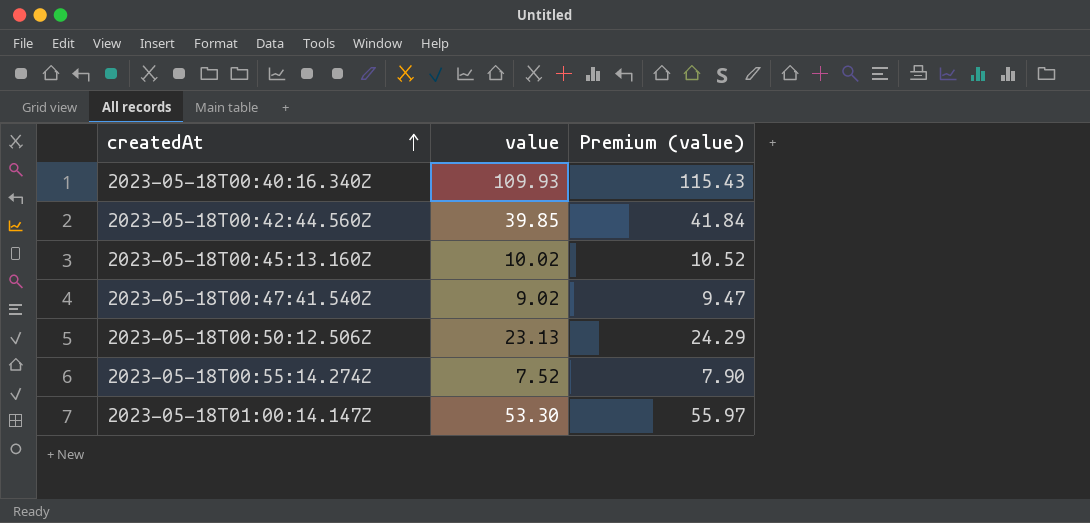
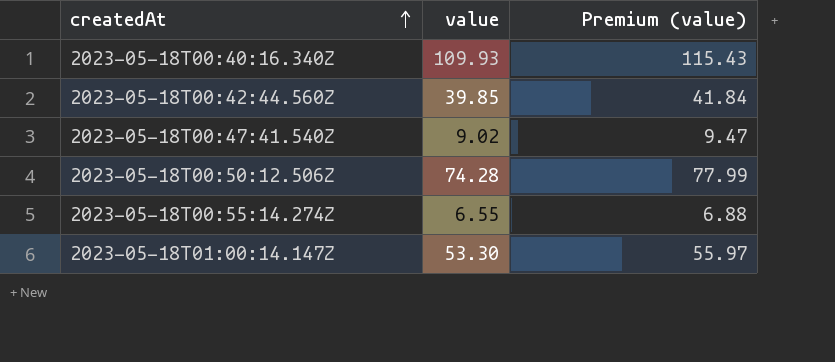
row 2023-05-18T00:45:13.160Z: 10.02 | 10.52 -> none
2023-05-18T00:50:12.506Z | value: 23.13 -> 74.28
2023-05-18T00:50:12.506Z | Premium (value): 24.29 -> 77.99
2023-05-18T00:55:14.274Z | value: 7.52 -> 6.55
2023-05-18T00:55:14.274Z | Premium (value): 7.90 -> 6.88

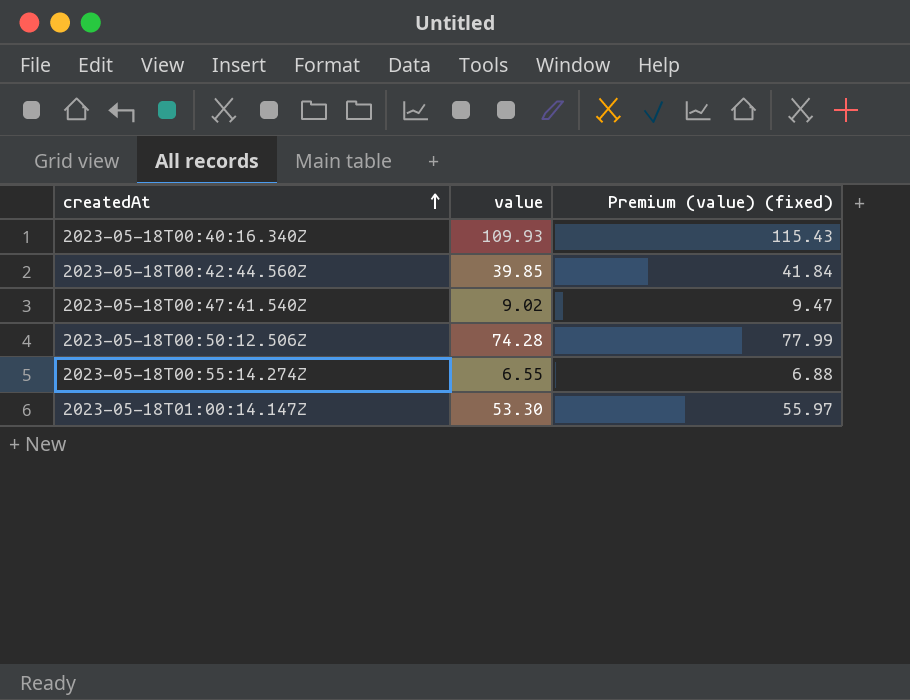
column name: Premium (value) -> Premium (value) (fixed)

